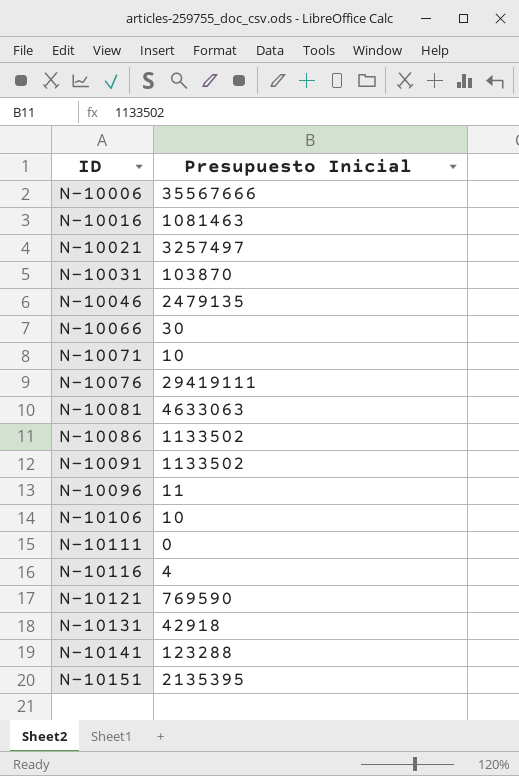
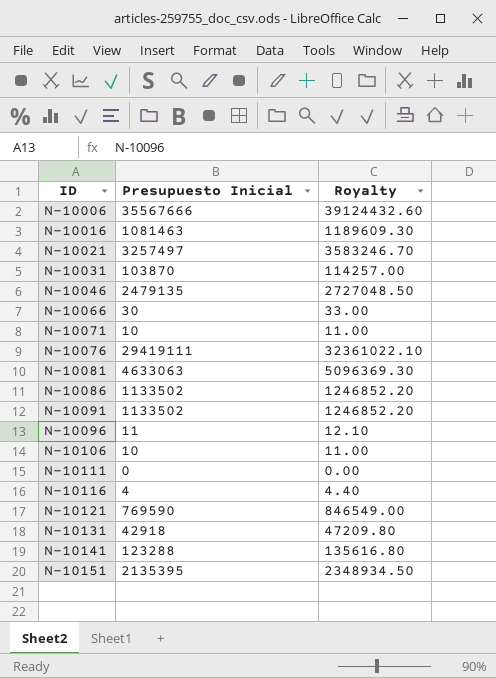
column Royalty | formula: none -> [Presupuesto Inicial] * 1.1

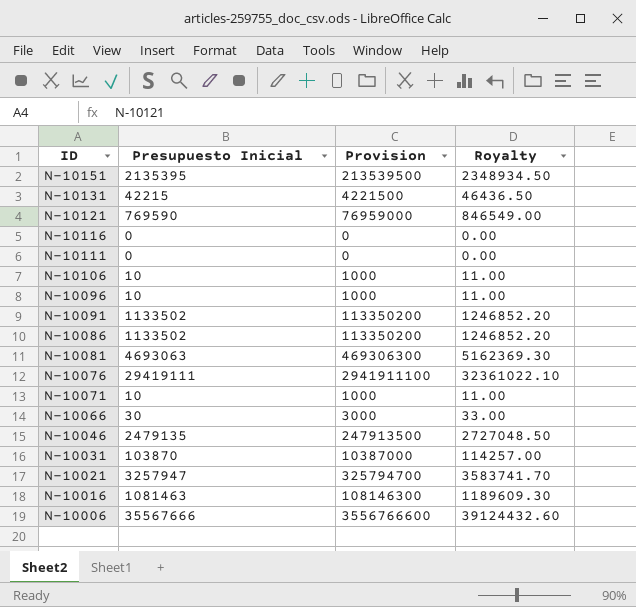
row order: ID ascending -> ID descending
column Provision | formula: none -> [Presupuesto Inicial] * 100
row N-10141: 123288 | 135616.80 -> none
N-10131 | Presupuesto Inicial: 42918 -> 42215
N-10131 | Royalty: 47209.80 -> 46436.50
N-10116 | Presupuesto Inicial: 4 -> 0
N-10116 | Royalty: 4.40 -> 0.00
N-10096 | Presupuesto Inicial: 11 -> 10
N-10096 | Royalty: 12.10 -> 11.00
N-10081 | Presupuesto Inicial: 4633063 -> 4693063
N-10081 | Royalty: 5096369.30 -> 5162369.30
N-10021 | Presupuesto Inicial: 3257497 -> 3257947
N-10021 | Royalty: 3583246.70 -> 3583741.70

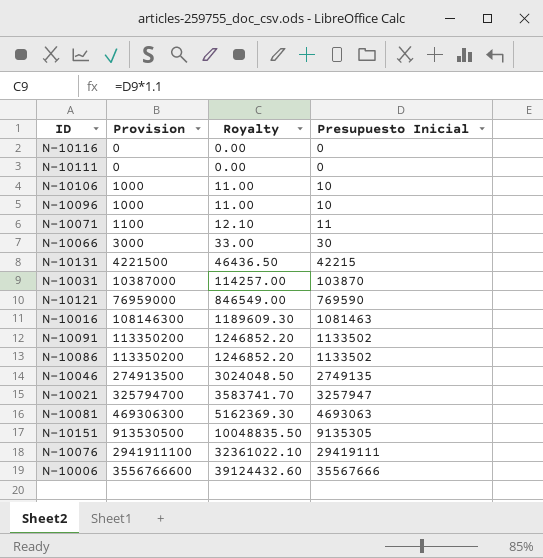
row order: ID descending -> Provision ascending
column Presupuesto Inicial | position: 2 -> 4
N-10071 | Provision: 1000 -> 1100
N-10071 | Royalty: 11.00 -> 12.10
N-10071 | Presupuesto Inicial: 10 -> 11
N-10046 | Provision: 247913500 -> 274913500
N-10046 | Royalty: 2727048.50 -> 3024048.50
N-10046 | Presupuesto Inicial: 2479135 -> 2749135
N-10151 | Provision: 213539500 -> 913530500
N-10151 | Royalty: 2348934.50 -> 10048835.50
N-10151 | Presupuesto Inicial: 2135395 -> 9135305

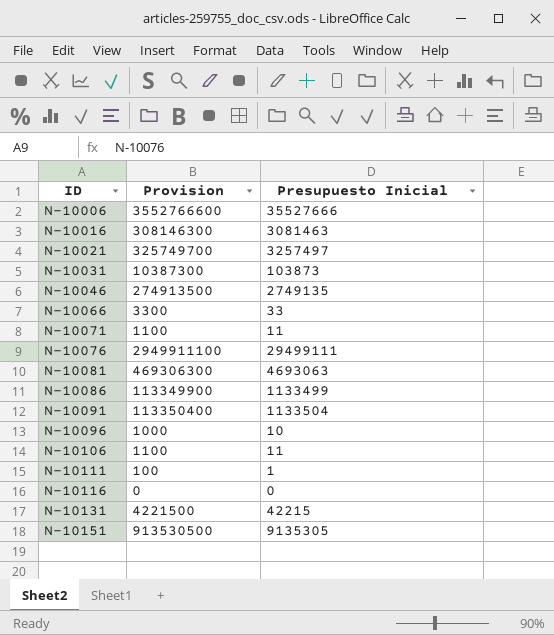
row order: Provision ascending -> ID ascending
column Royalty | formula: [Presupuesto Inicial] * 1.1 -> none
row N-10121: 76959000 | 846549.00 | 769590 -> none
N-10006 | Provision: 3556766600 -> 3552766600
N-10006 | Presupuesto Inicial: 35567666 -> 35527666
N-10016 | Provision: 108146300 -> 308146300
N-10016 | Presupuesto Inicial: 1081463 -> 3081463
N-10021 | Provision: 325794700 -> 325749700
N-10021 | Presupuesto Inicial: 3257947 -> 3257497
N-10031 | Provision: 10387000 -> 10387300
N-10031 | Presupuesto Inicial: 103870 -> 103873
N-10066 | Provision: 3000 -> 3300
N-10066 | Presupuesto Inicial: 30 -> 33
N-10076 | Provision: 2941911100 -> 2949911100
N-10076 | Presupuesto Inicial: 29419111 -> 29499111
N-10086 | Provision: 113350200 -> 113349900
N-10086 | Presupuesto Inicial: 1133502 -> 1133499
N-10091 | Provision: 113350200 -> 113350400
N-10091 | Presupuesto Inicial: 1133502 -> 1133504
N-10106 | Provision: 1000 -> 1100
N-10106 | Presupuesto Inicial: 10 -> 11
N-10111 | Provision: 0 -> 100
N-10111 | Presupuesto Inicial: 0 -> 1

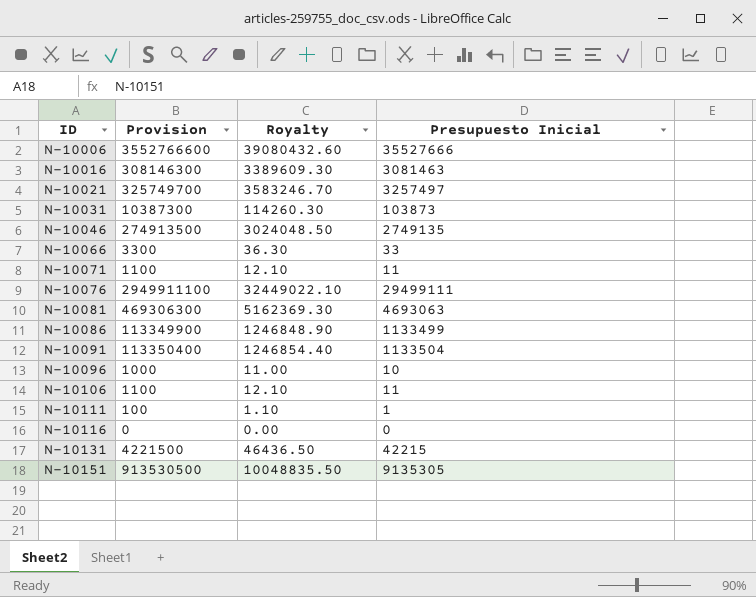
column Royalty | formula: none -> [Presupuesto Inicial] * 1.1

